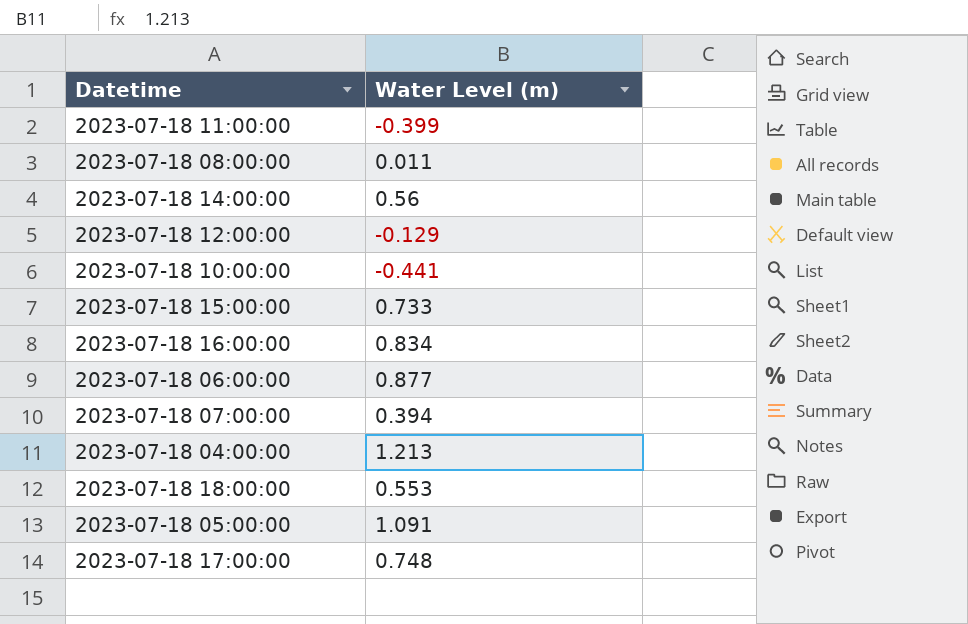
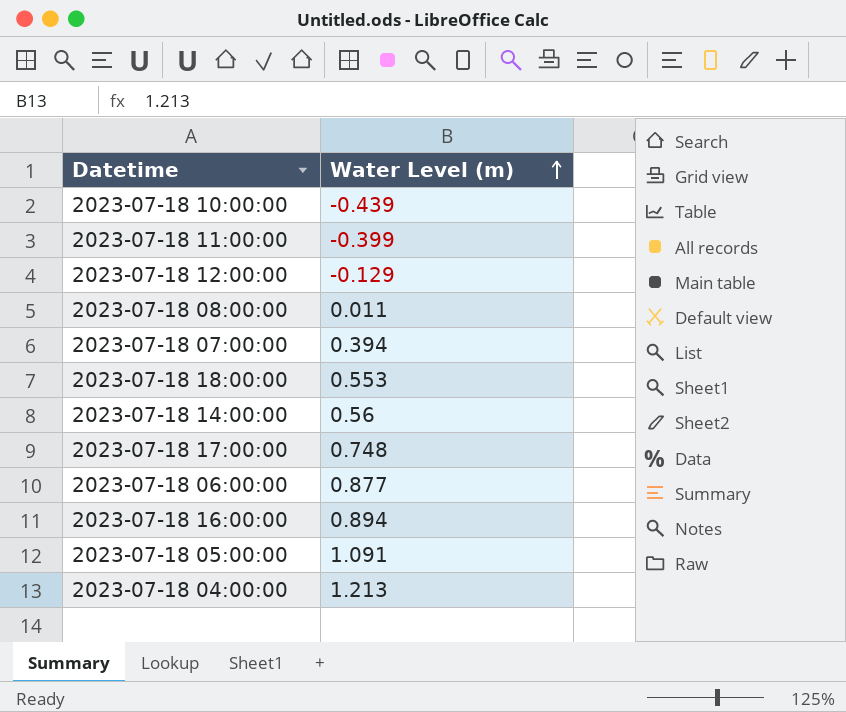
row order: none -> Water Level (m) ascending
row 2023-07-18 15:00:00: 0.733 -> none
2023-07-18 10:00:00 | Water Level (m): -0.441 -> -0.439
2023-07-18 16:00:00 | Water Level (m): 0.834 -> 0.894

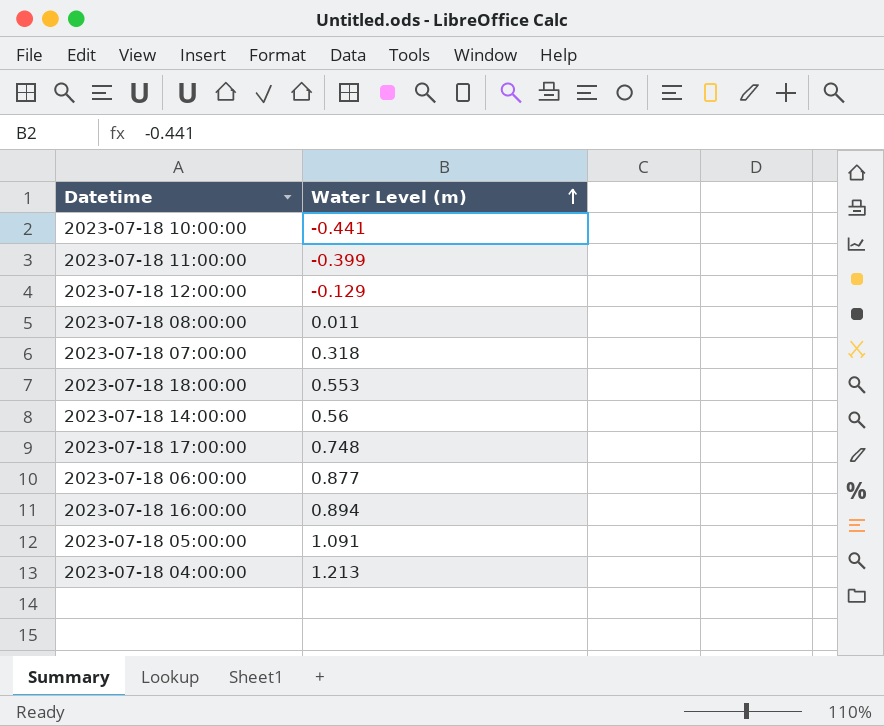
2023-07-18 10:00:00 | Water Level (m): -0.439 -> -0.441
2023-07-18 07:00:00 | Water Level (m): 0.394 -> 0.318

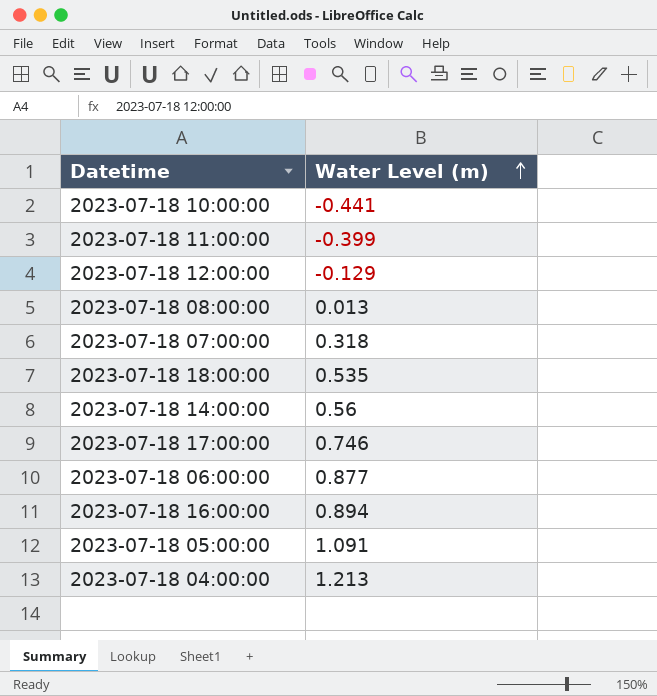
2023-07-18 08:00:00 | Water Level (m): 0.011 -> 0.013
2023-07-18 18:00:00 | Water Level (m): 0.553 -> 0.535
2023-07-18 17:00:00 | Water Level (m): 0.748 -> 0.746

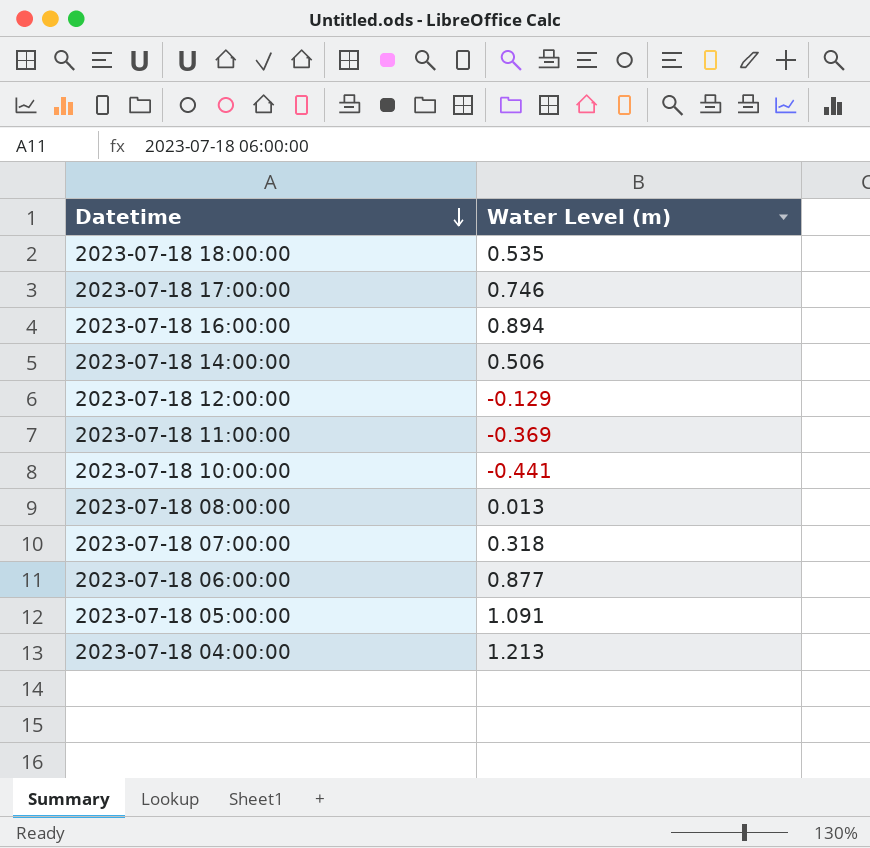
row order: Water Level (m) ascending -> Datetime descending
2023-07-18 14:00:00 | Water Level (m): 0.56 -> 0.506
2023-07-18 11:00:00 | Water Level (m): -0.399 -> -0.369

